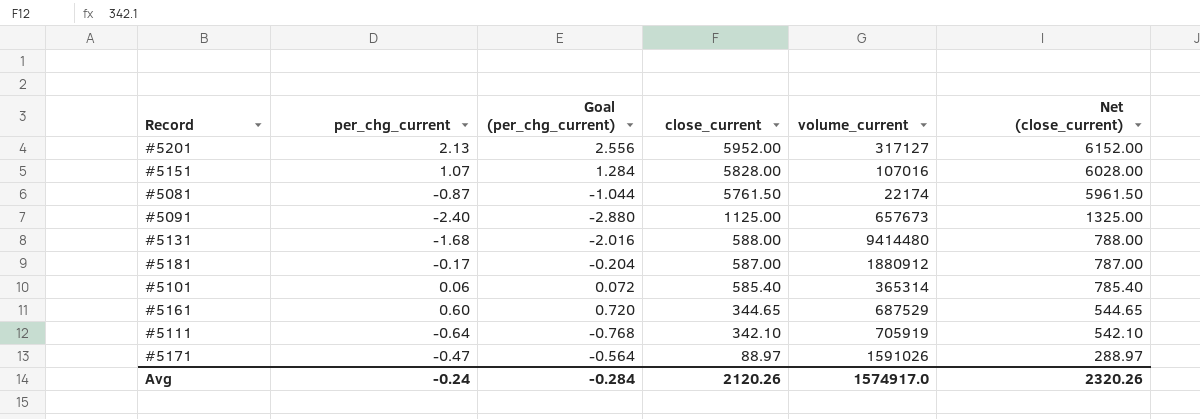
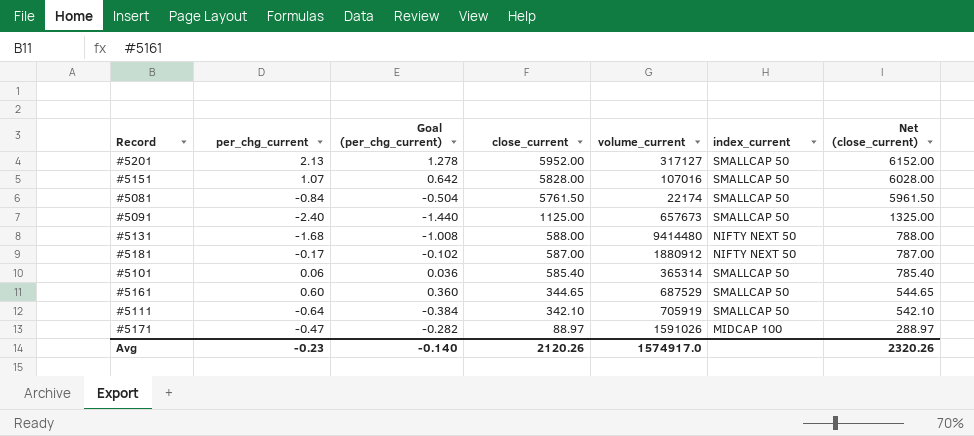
column Goal (per_chg_current) | formula: [per_chg_current] * 1.2 -> [per_chg_current] * 0.6
column index_current | position: none -> 6
#5081 | per_chg_current: -0.87 -> -0.84
Avg | per_chg_current: -0.24 -> -0.23
Avg | Goal (per_chg_current): -0.284 -> -0.140

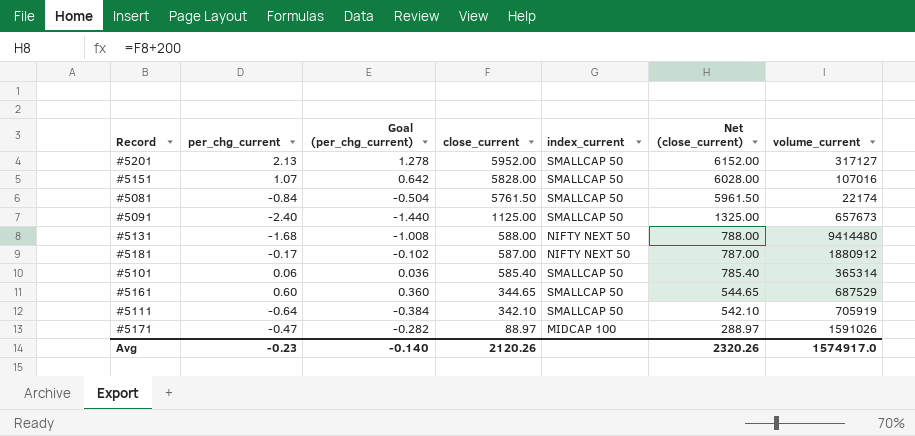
column volume_current | position: 5 -> 7

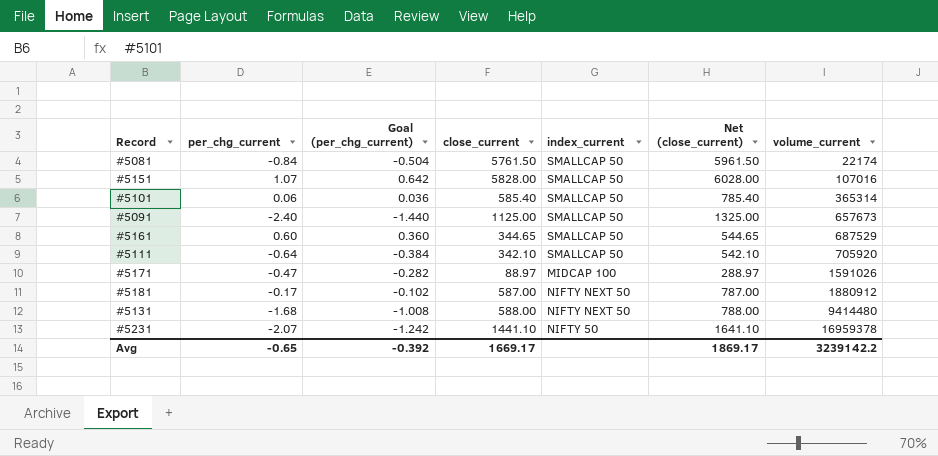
row order: close_current descending -> volume_current ascending
row #5201: 2.13 | 1.278 | 5952.00 | SMALLCAP 50 | 6152.00 | 317127 -> none
#5111 | volume_current: 705919 -> 705920
row #5231: none -> -2.07 | -1.242 | 1441.10 | NIFTY 50 | 1641.10 | 16959378
Avg | per_chg_current: -0.23 -> -0.65
Avg | Goal (per_chg_current): -0.140 -> -0.392
Avg | close_current: 2120.26 -> 1669.17
Avg | Net (close_current): 2320.26 -> 1869.17
Avg | volume_current: 1574917.0 -> 3239142.2

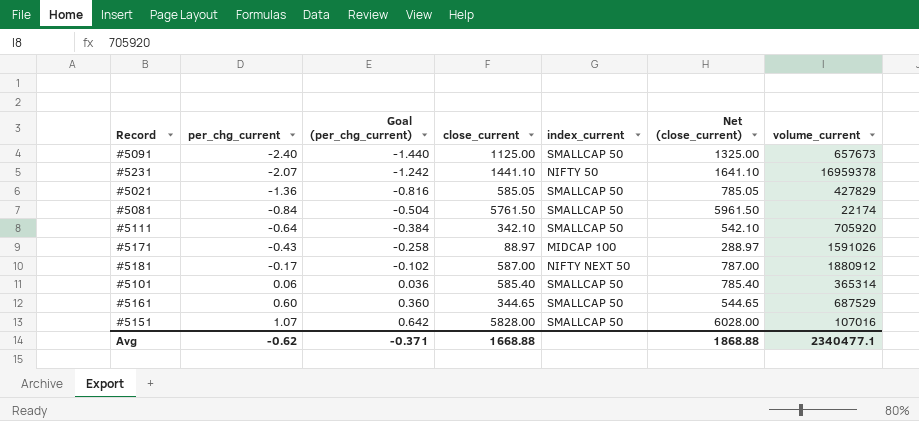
row order: volume_current ascending -> per_chg_current ascending
row #5131: -1.68 | -1.008 | 588.00 | NIFTY NEXT 50 | 788.00 | 9414480 -> none
row #5021: none -> -1.36 | -0.816 | 585.05 | SMALLCAP 50 | 785.05 | 427829
#5171 | per_chg_current: -0.47 -> -0.43
#5171 | Goal (per_chg_current): -0.282 -> -0.258
Avg | per_chg_current: -0.65 -> -0.62
Avg | Goal (per_chg_current): -0.392 -> -0.371
Avg | close_current: 1669.17 -> 1668.88
Avg | Net (close_current): 1869.17 -> 1868.88
Avg | volume_current: 3239142.2 -> 2340477.1

